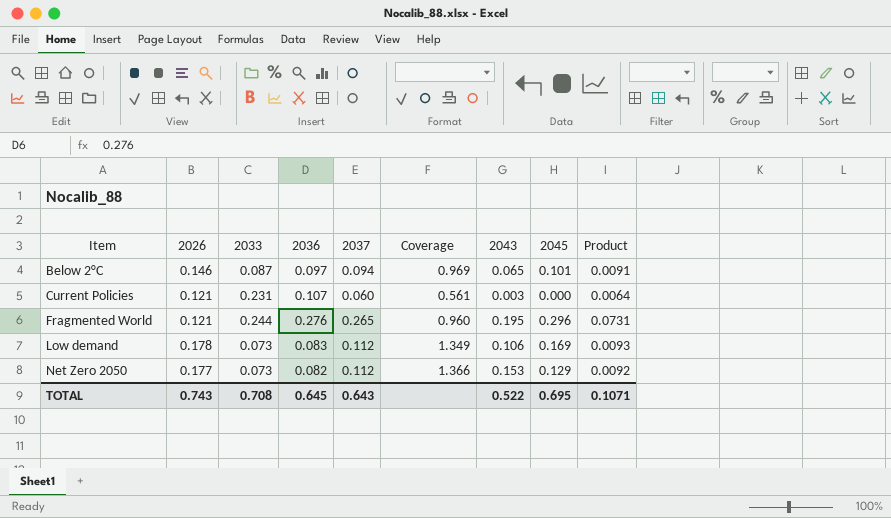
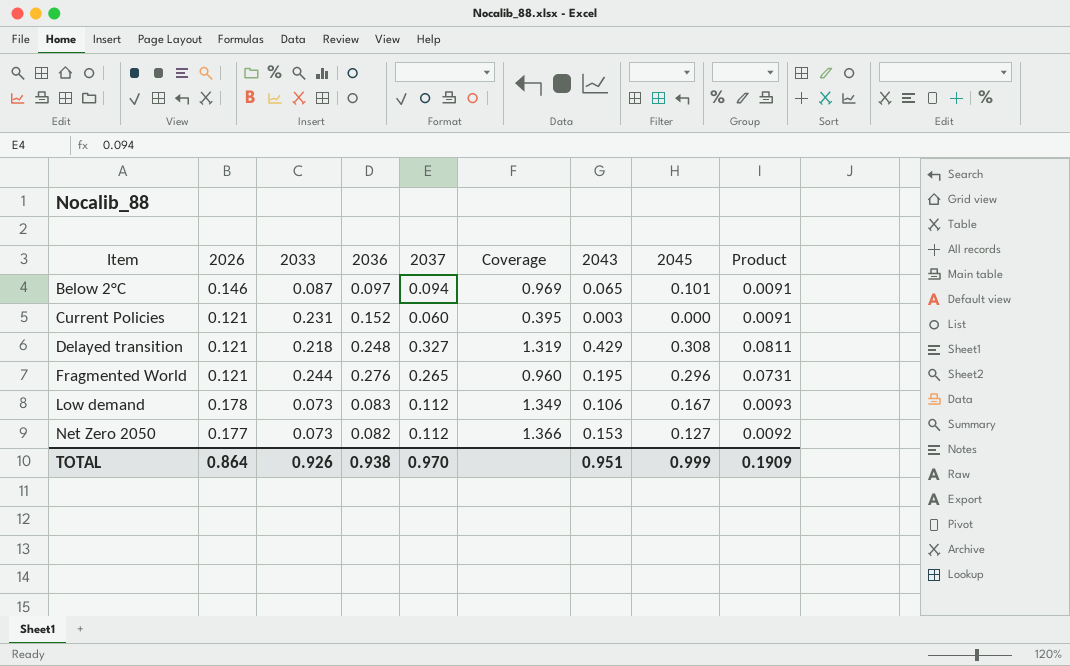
Current Policies | 2036: 0.107 -> 0.152
Current Policies | Coverage: 0.561 -> 0.395
Current Policies | Product: 0.0064 -> 0.0091
row Delayed transition: none -> 0.121 | 0.218 | 0.248 | 0.327 | 1.319 | 0.429 | 0.308 | 0.0811
Low demand | 2045: 0.169 -> 0.167
Net Zero 2050 | 2045: 0.129 -> 0.127
TOTAL | 2026: 0.743 -> 0.864
TOTAL | 2033: 0.708 -> 0.926
TOTAL | 2036: 0.645 -> 0.938
TOTAL | 2037: 0.643 -> 0.970
TOTAL | 2043: 0.522 -> 0.951
TOTAL | 2045: 0.695 -> 0.999
TOTAL | Product: 0.1071 -> 0.1909

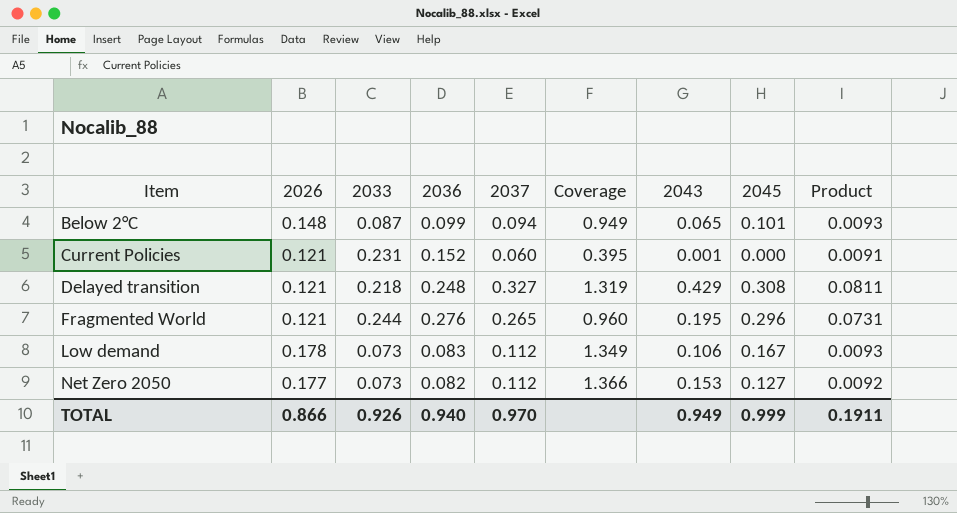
Below 2°C | 2026: 0.146 -> 0.148
Below 2°C | 2036: 0.097 -> 0.099
Below 2°C | Coverage: 0.969 -> 0.949
Below 2°C | Product: 0.0091 -> 0.0093
Current Policies | 2043: 0.003 -> 0.001
TOTAL | 2026: 0.864 -> 0.866
TOTAL | 2036: 0.938 -> 0.940
TOTAL | 2043: 0.951 -> 0.949
TOTAL | Product: 0.1909 -> 0.1911

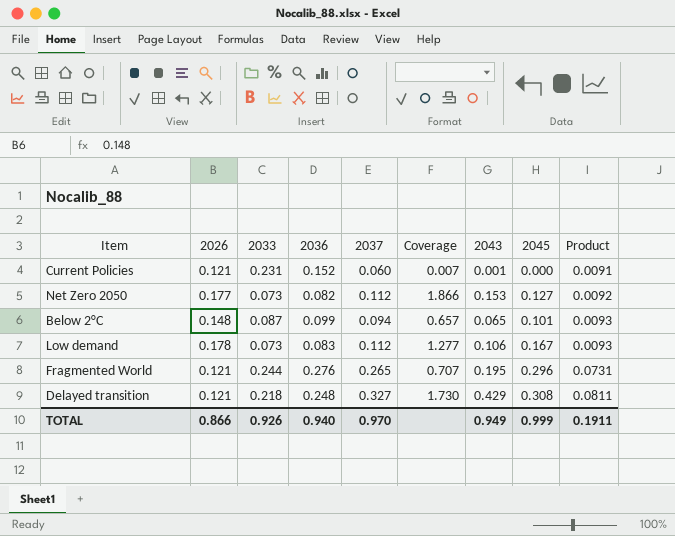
row order: Item ascending -> Product ascending
column Coverage | formula: [2037] / [2036] -> [2043] / [2036]

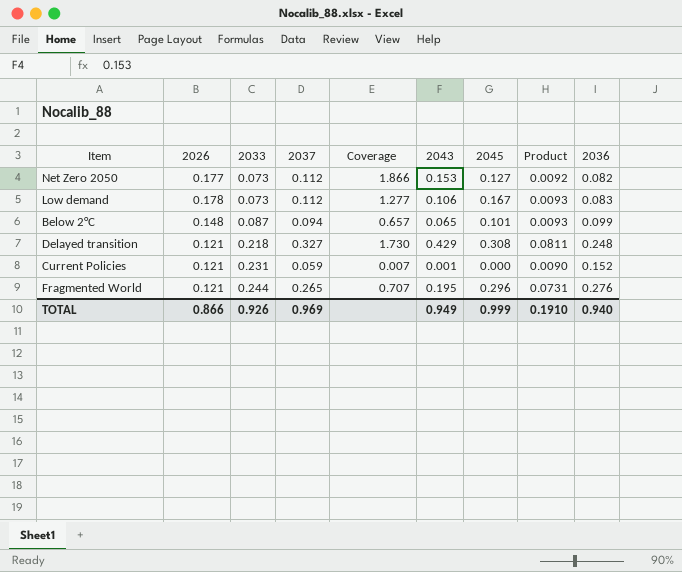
row order: Product ascending -> 2033 ascending
column 2036 | position: 4 -> 9
Current Policies | 2037: 0.060 -> 0.059
Current Policies | Product: 0.0091 -> 0.0090
TOTAL | 2037: 0.970 -> 0.969
TOTAL | Product: 0.1911 -> 0.1910

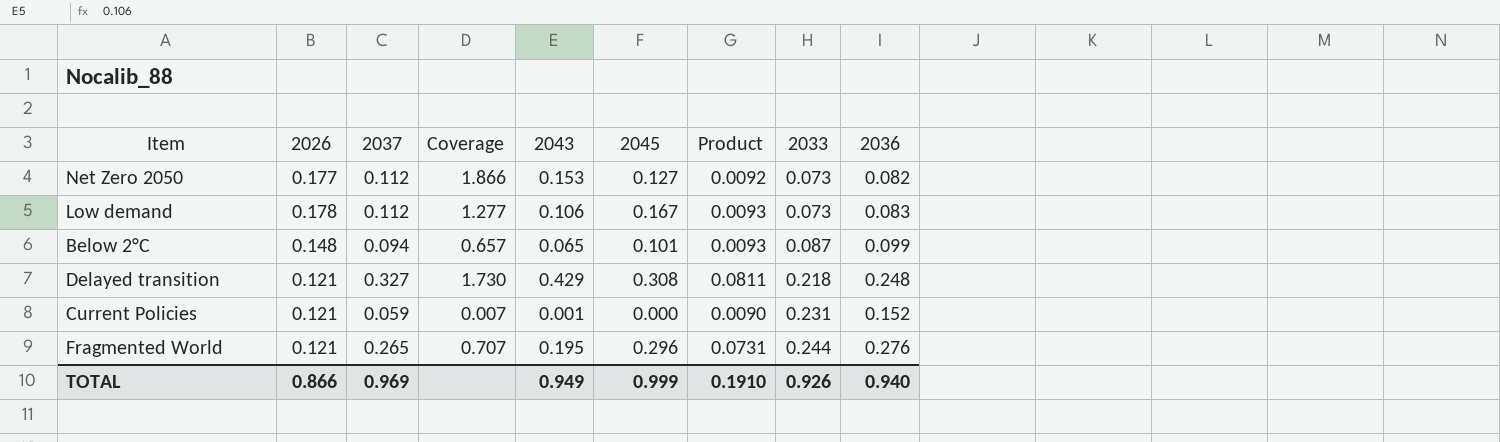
column 2033 | position: 3 -> 8

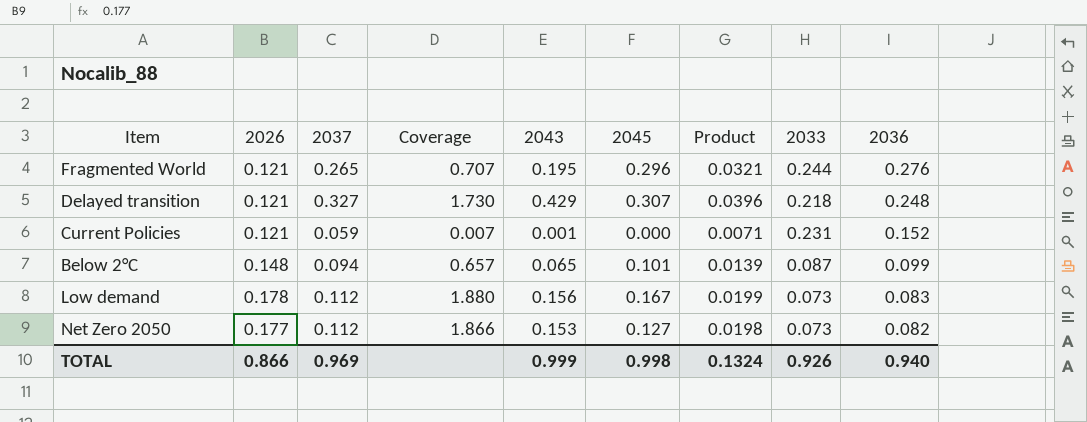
row order: 2033 ascending -> 2036 descending
column Product | formula: [2037] * [2036] -> [2026] * [2037]
Delayed transition | 2045: 0.308 -> 0.307
Low demand | Coverage: 1.277 -> 1.880
Low demand | 2043: 0.106 -> 0.156
TOTAL | 2043: 0.949 -> 0.999
TOTAL | 2045: 0.999 -> 0.998
TOTAL | Product: 0.1910 -> 0.1324

